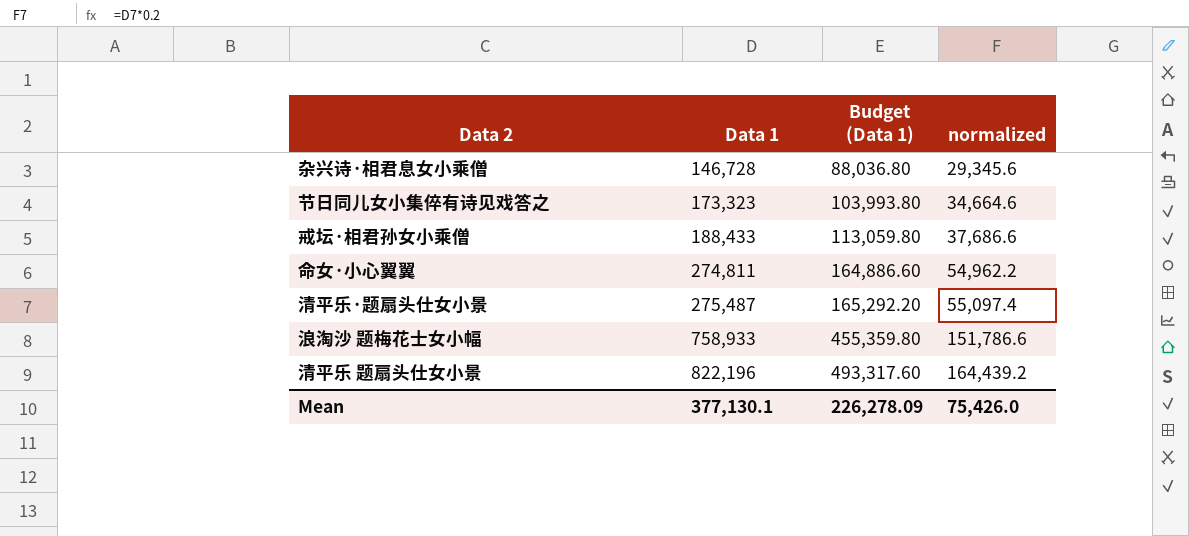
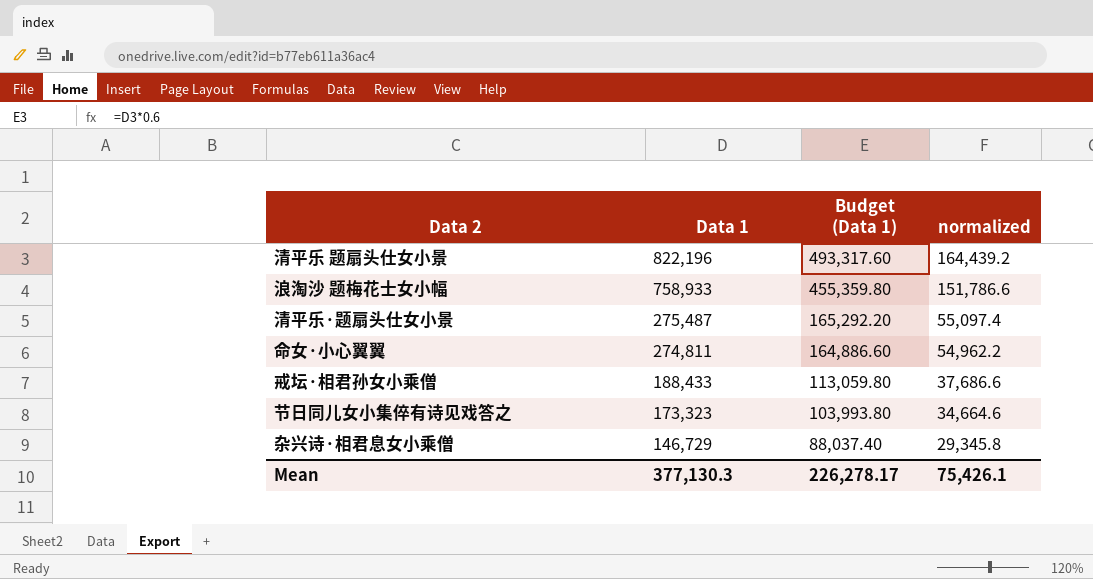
row order: Data 1 ascending -> Data 1 descending
杂兴诗·相君息女小乘僧 | Data 1: 146,728 -> 146,729
杂兴诗·相君息女小乘僧 | Budget (Data 1): 88,036.80 -> 88,037.40
杂兴诗·相君息女小乘僧 | normalized: 29,345.6 -> 29,345.8
Mean | Data 1: 377,130.1 -> 377,130.3
Mean | Budget (Data 1): 226,278.09 -> 226,278.17
Mean | normalized: 75,426.0 -> 75,426.1

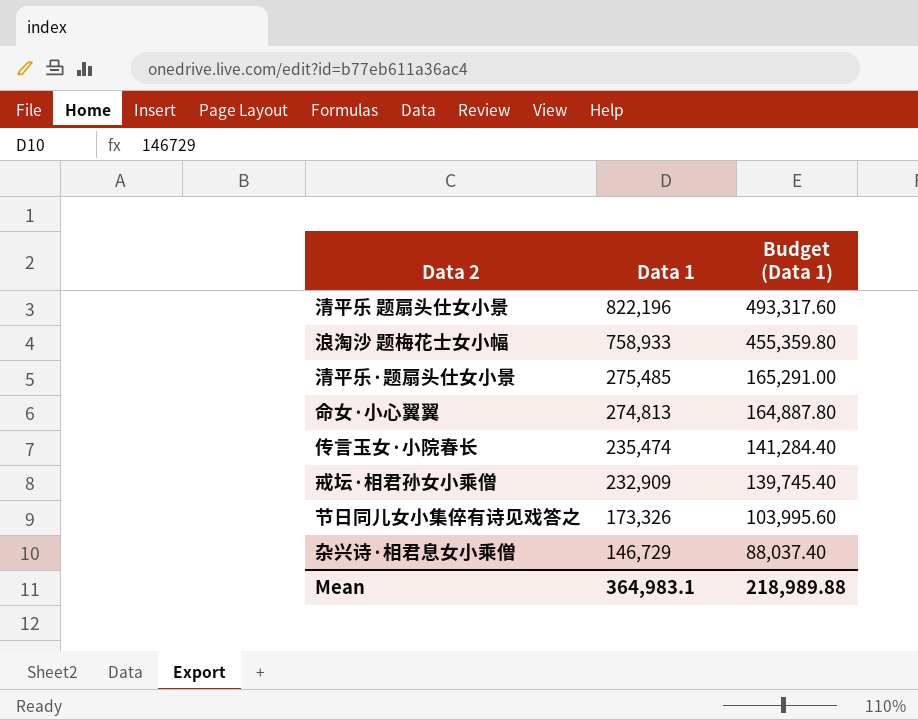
column normalized | formula: [Data 1] * 0.2 -> none
清平乐·题扇头仕女小景 | Data 1: 275,487 -> 275,485
清平乐·题扇头仕女小景 | Budget (Data 1): 165,292.20 -> 165,291.00
命女·小心翼翼 | Data 1: 274,811 -> 274,813
命女·小心翼翼 | Budget (Data 1): 164,886.60 -> 164,887.80
row 传言玉女·小院春长: none -> 235,474 | 141,284.40
戒坛·相君孙女小乘僧 | Data 1: 188,433 -> 232,909
戒坛·相君孙女小乘僧 | Budget (Data 1): 113,059.80 -> 139,745.40
节日同儿女小集倅有诗见戏答之 | Data 1: 173,323 -> 173,326
节日同儿女小集倅有诗见戏答之 | Budget (Data 1): 103,993.80 -> 103,995.60
Mean | Data 1: 377,130.3 -> 364,983.1
Mean | Budget (Data 1): 226,278.17 -> 218,989.88

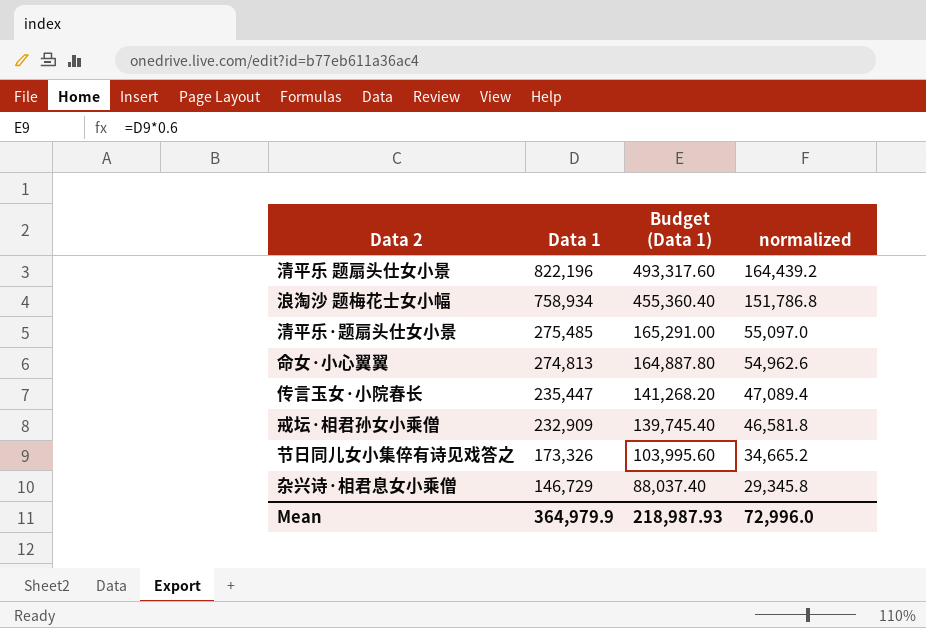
column normalized | formula: none -> [Data 1] * 0.2
浪淘沙 题梅花士女小幅 | Data 1: 758,933 -> 758,934
浪淘沙 题梅花士女小幅 | Budget (Data 1): 455,359.80 -> 455,360.40
传言玉女·小院春长 | Data 1: 235,474 -> 235,447
传言玉女·小院春长 | Budget (Data 1): 141,284.40 -> 141,268.20
Mean | Data 1: 364,983.1 -> 364,979.9
Mean | Budget (Data 1): 218,989.88 -> 218,987.93

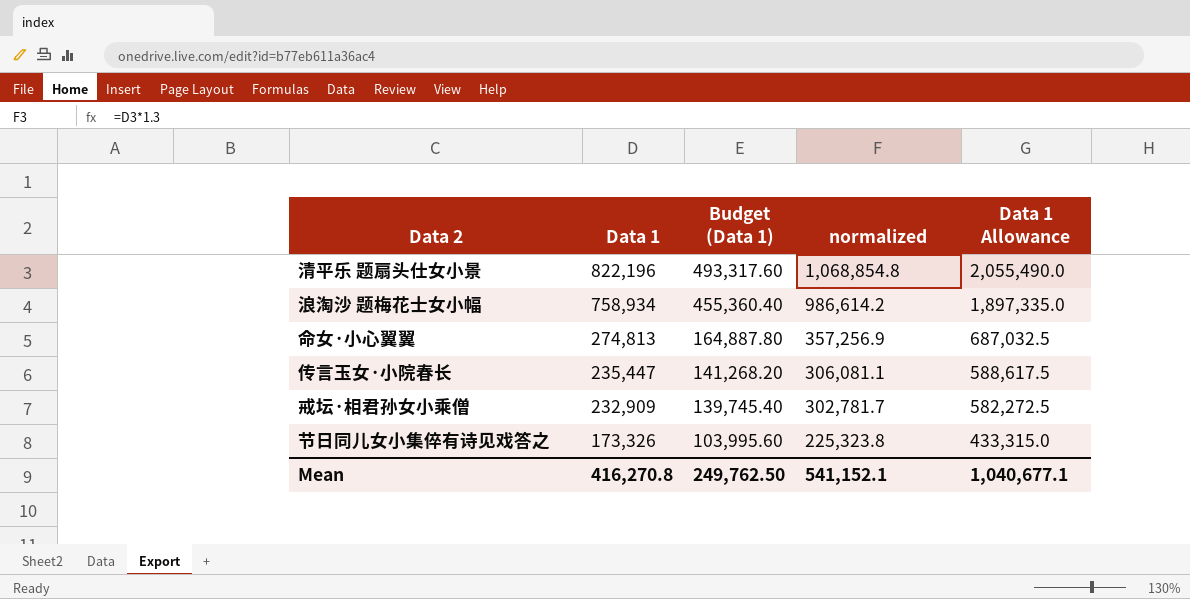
column normalized | formula: [Data 1] * 0.2 -> [Data 1] * 1.3
column Data 1 Allowance | formula: none -> [Data 1] * 2.5
row 清平乐·题扇头仕女小景: 275,485 | 165,291.00 | 55,097.0 -> none
row 杂兴诗·相君息女小乘僧: 146,729 | 88,037.40 | 29,345.8 -> none
Mean | Data 1: 364,979.9 -> 416,270.8
Mean | Budget (Data 1): 218,987.93 -> 249,762.50
Mean | normalized: 72,996.0 -> 541,152.1

